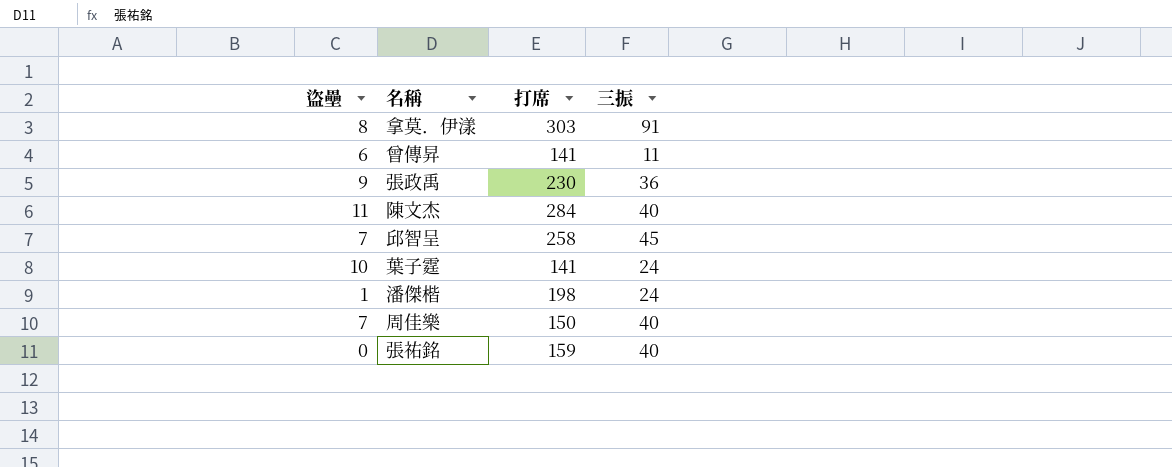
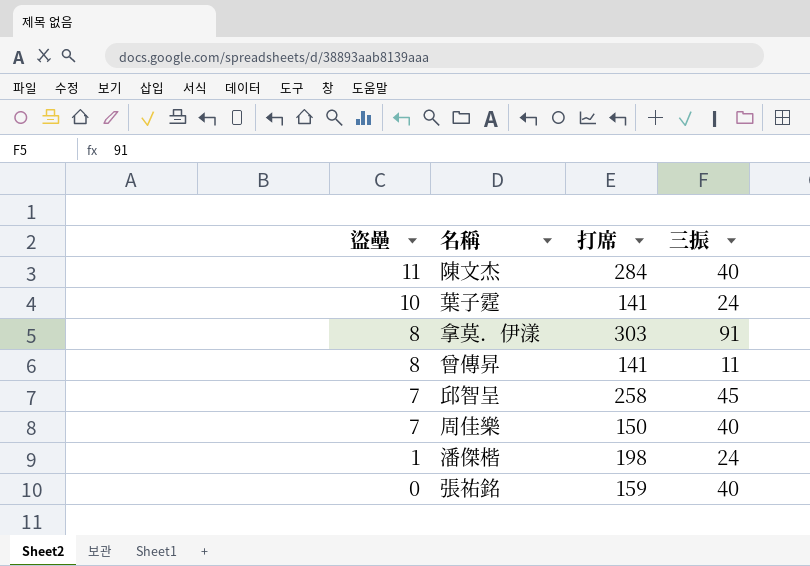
row order: none -> 盜壘 descending
row 張政禹: 9 | 230 | 36 -> none
曾傳昇 | 盜壘: 6 -> 8

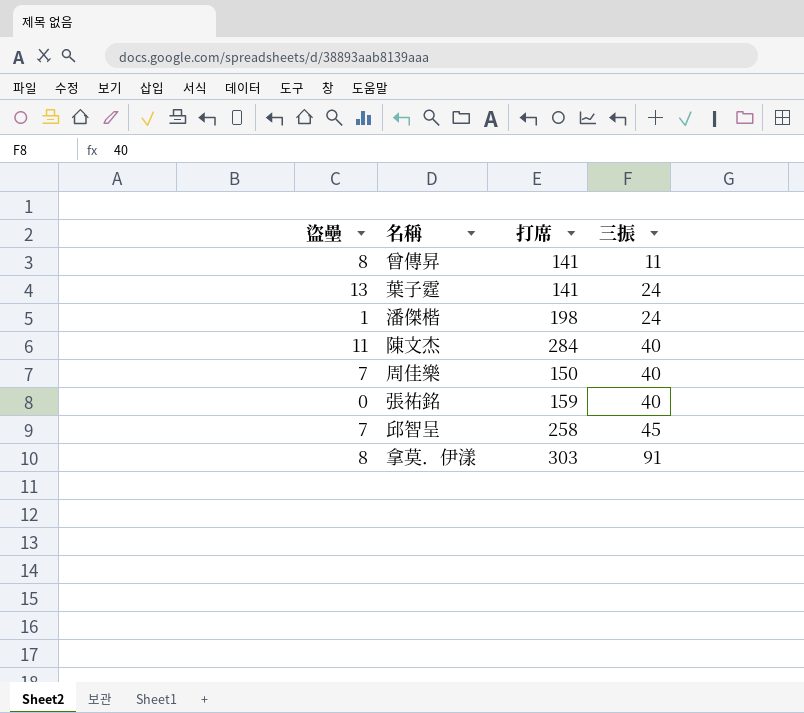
row order: 盜壘 descending -> 三振 ascending
葉子霆 | 盜壘: 10 -> 13

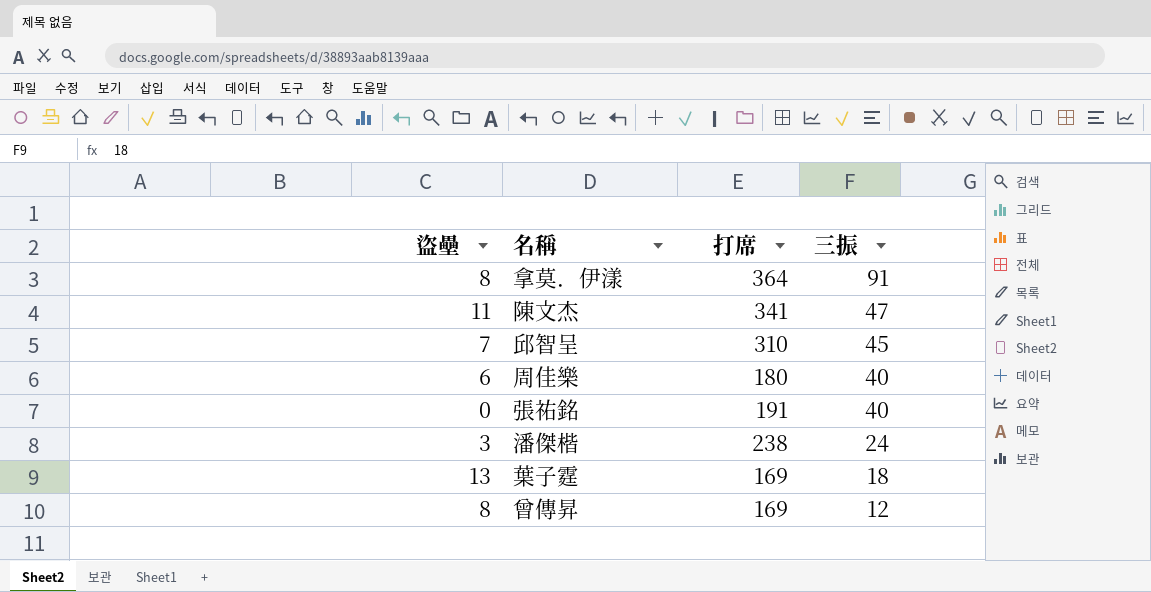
row order: 三振 ascending -> 三振 descending
拿莫．伊漾 | 打席: 303 -> 364
陳文杰 | 打席: 284 -> 341
陳文杰 | 三振: 40 -> 47
邱智呈 | 打席: 258 -> 310
周佳樂 | 盜壘: 7 -> 6
周佳樂 | 打席: 150 -> 180
張祐銘 | 打席: 159 -> 191
潘傑楷 | 盜壘: 1 -> 3
潘傑楷 | 打席: 198 -> 238
葉子霆 | 打席: 141 -> 169
葉子霆 | 三振: 24 -> 18
曾傳昇 | 打席: 141 -> 169
曾傳昇 | 三振: 11 -> 12

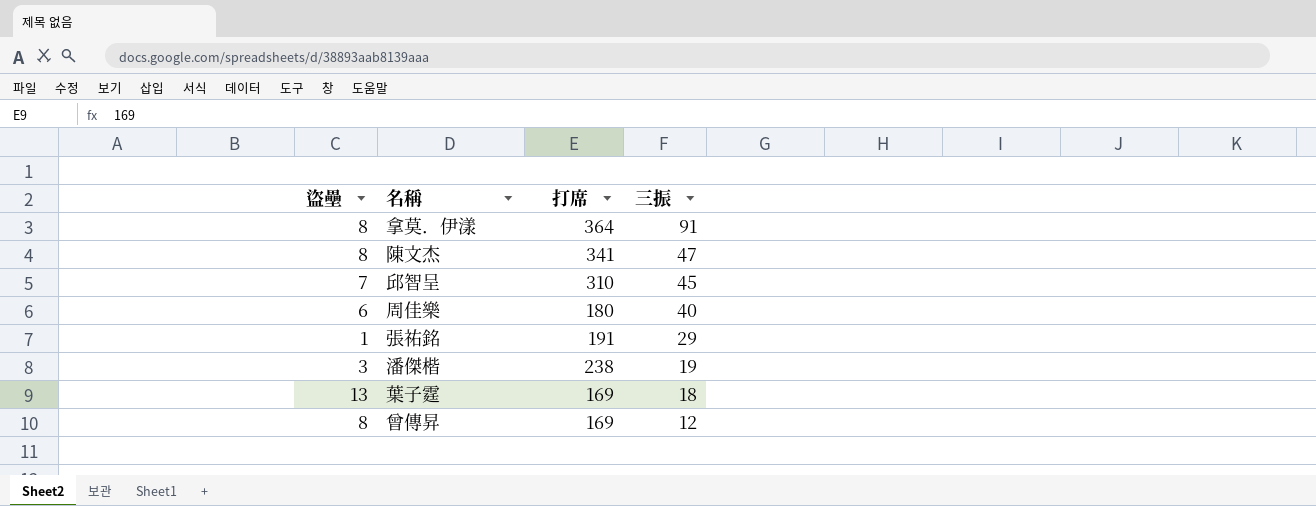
陳文杰 | 盜壘: 11 -> 8
張祐銘 | 盜壘: 0 -> 1
張祐銘 | 三振: 40 -> 29
潘傑楷 | 三振: 24 -> 19

